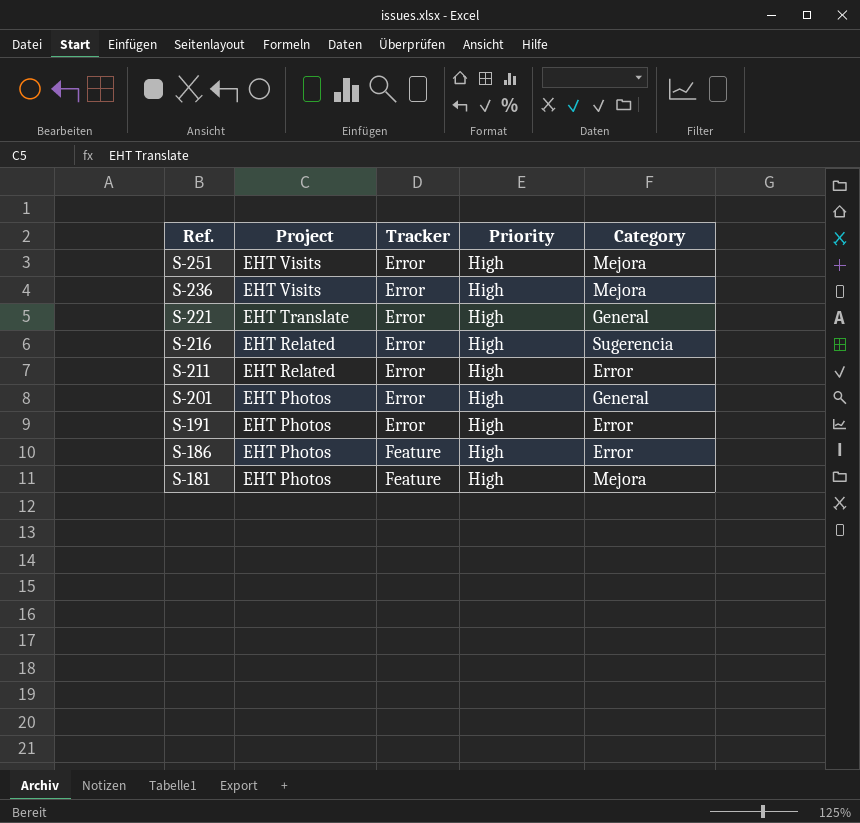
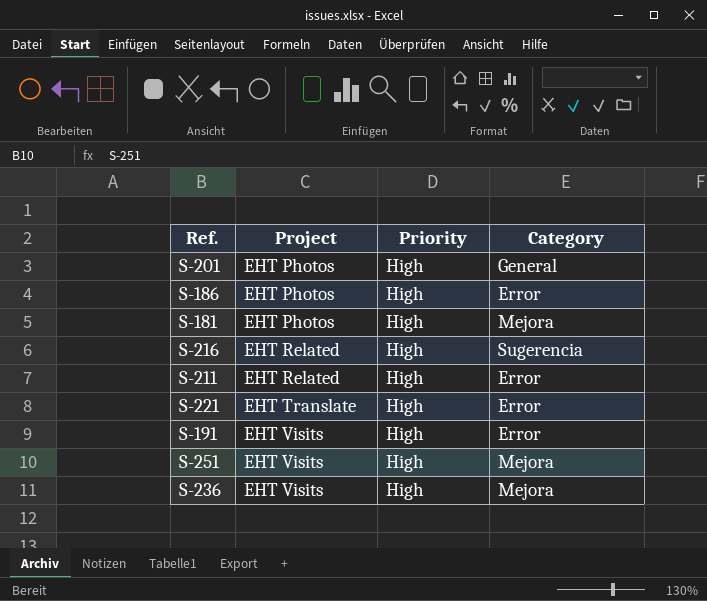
row order: Ref. descending -> Project ascending
column Tracker | position: 3 -> none
S-221 | Category: General -> Error
S-191 | Project: EHT Photos -> EHT Visits

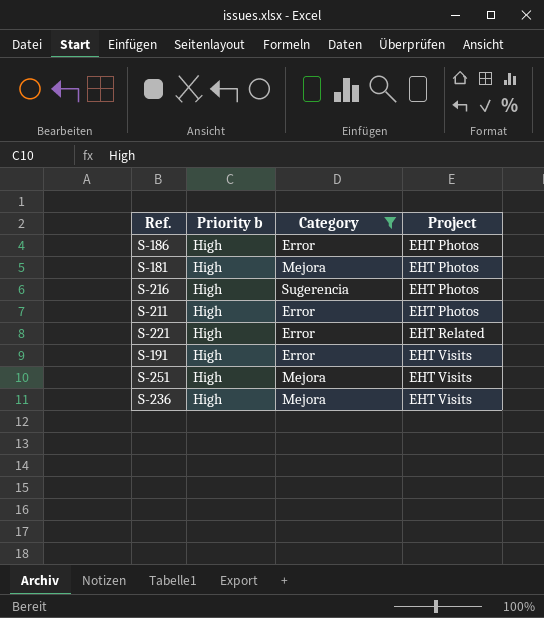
filter: none -> Category != General
column name: Priority -> Priority b
column Project | position: 2 -> 4
S-216 | Project: EHT Related -> EHT Photos
S-211 | Project: EHT Related -> EHT Photos
S-221 | Project: EHT Translate -> EHT Related

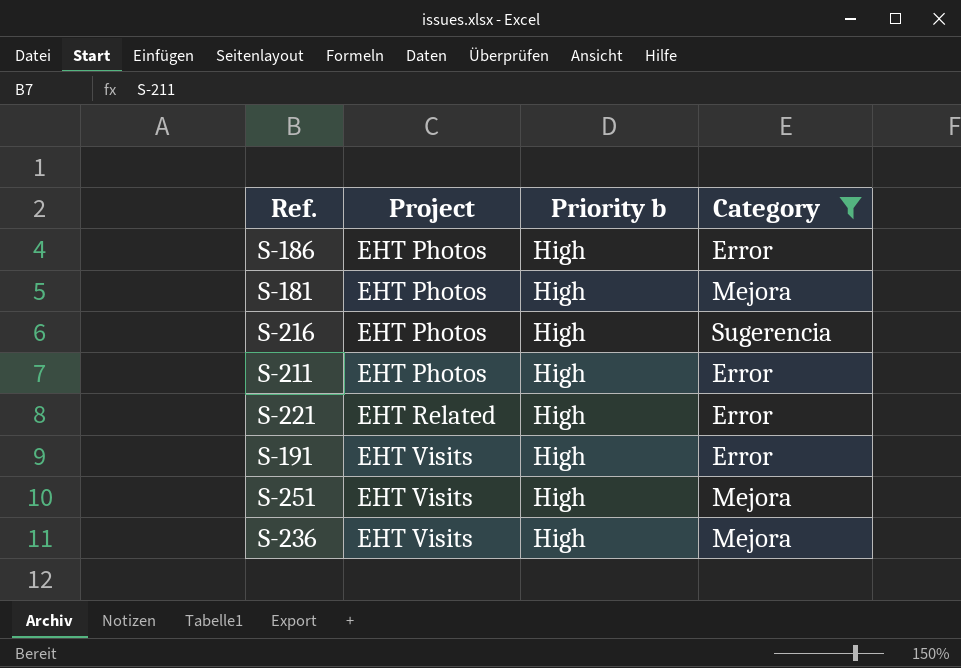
column Project | position: 4 -> 2

